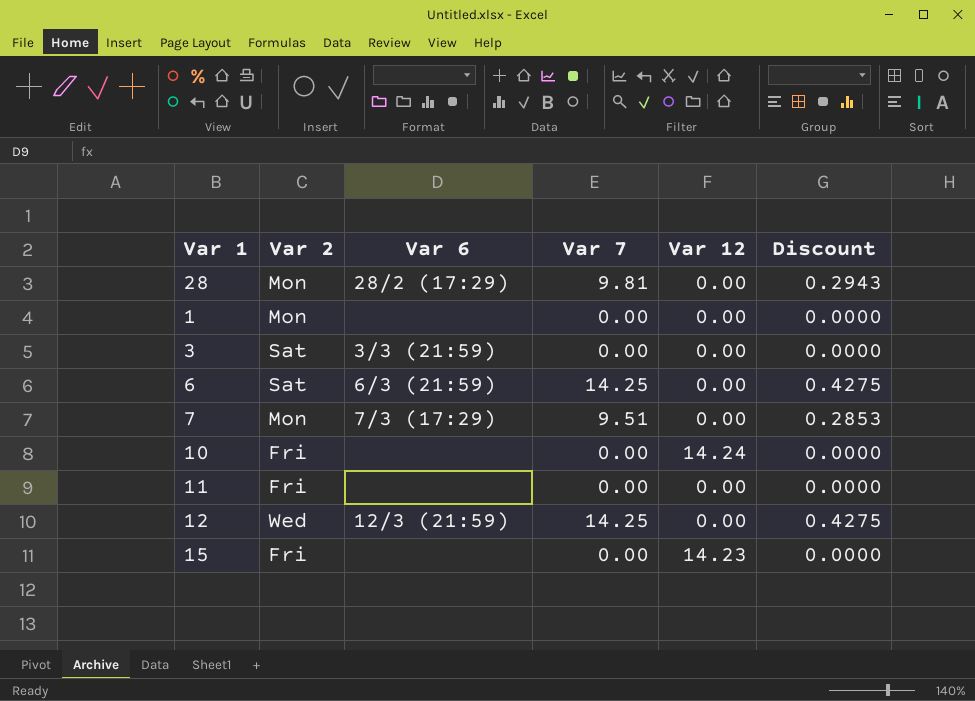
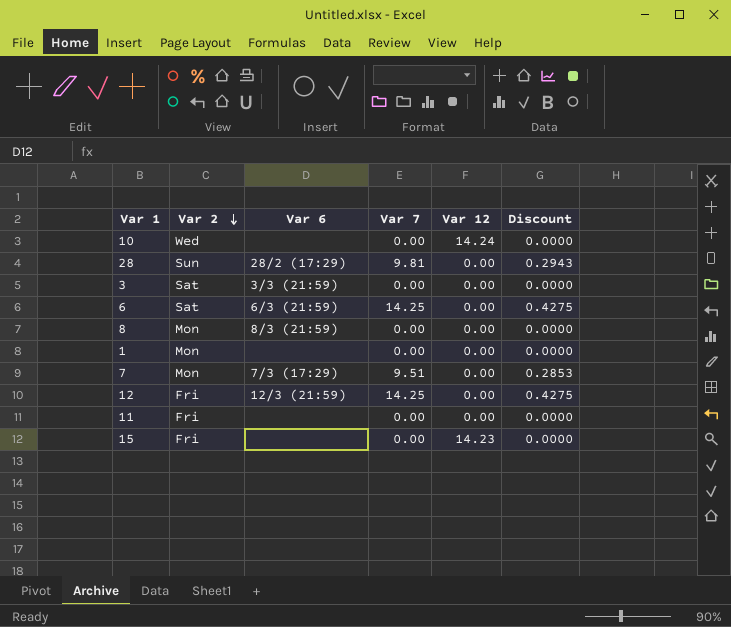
row order: none -> Var 2 descending
10 | Var 2: Fri -> Wed
28 | Var 2: Mon -> Sun
row 8: none -> Mon | 8/3 (21:59) | 0.00 | 0.00 | 0.0000
12 | Var 2: Wed -> Fri

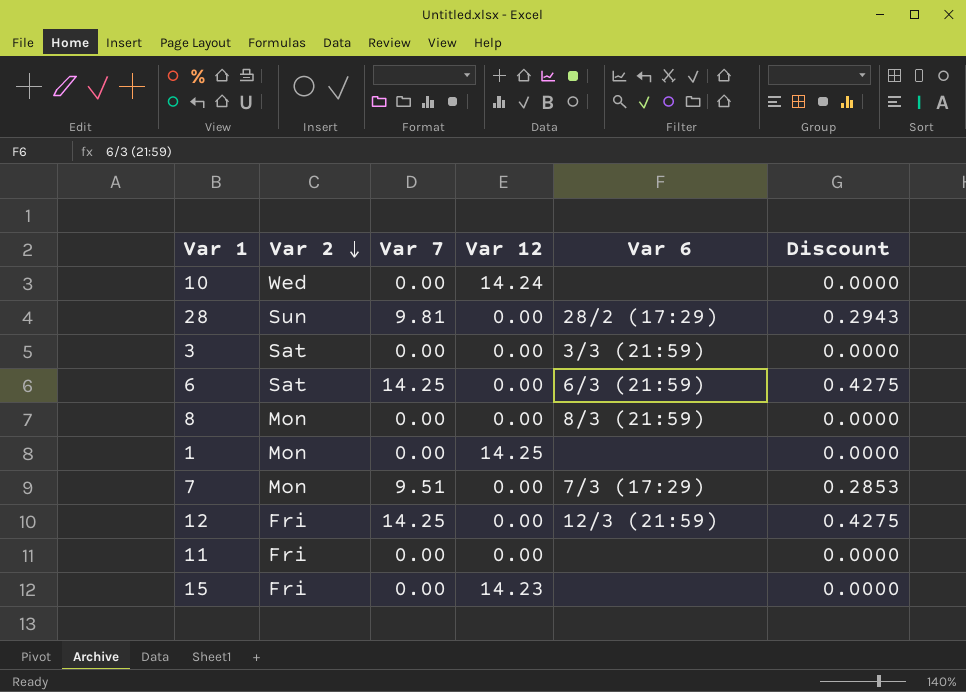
column Var 6 | position: 3 -> 5
1 | Var 12: 0.00 -> 14.25

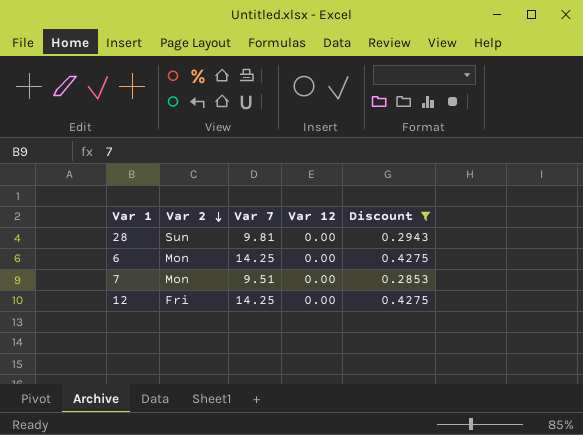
filter: none -> Discount != 0.0000
column Var 6 | position: 5 -> none
6 | Var 2: Sat -> Mon

